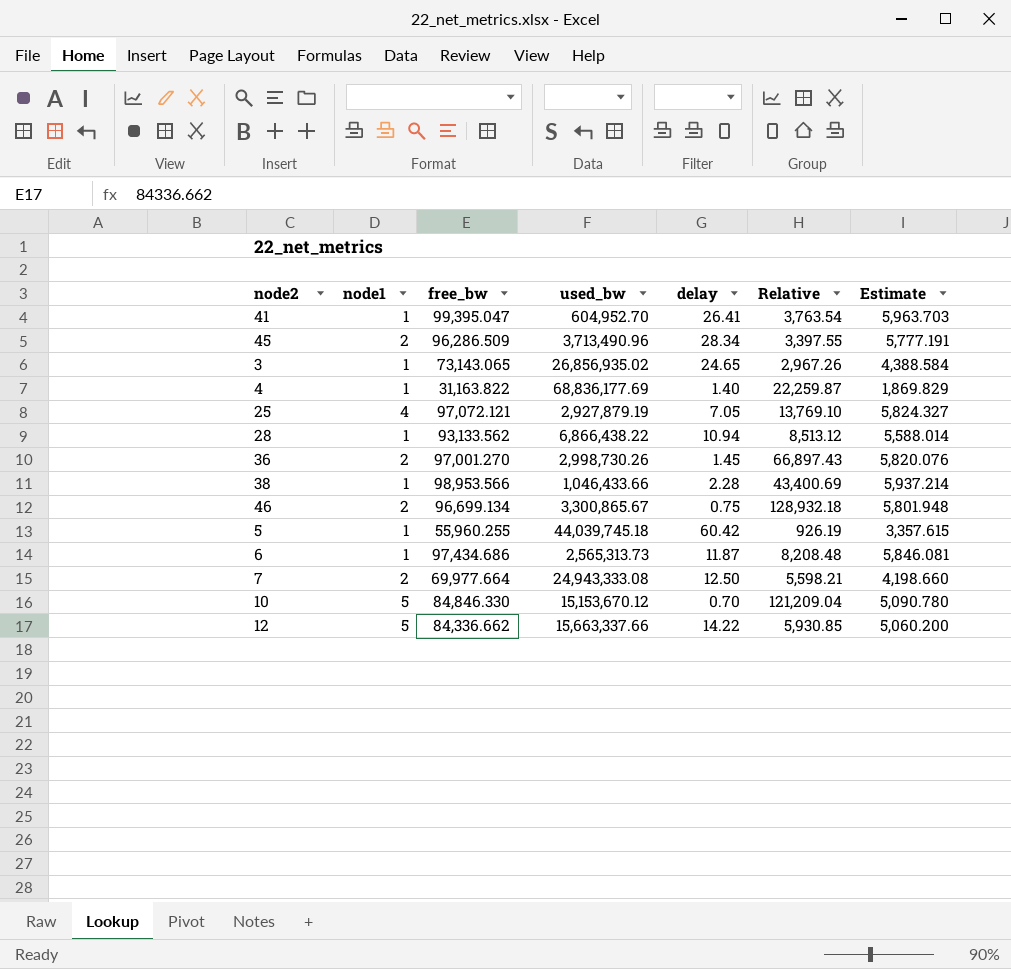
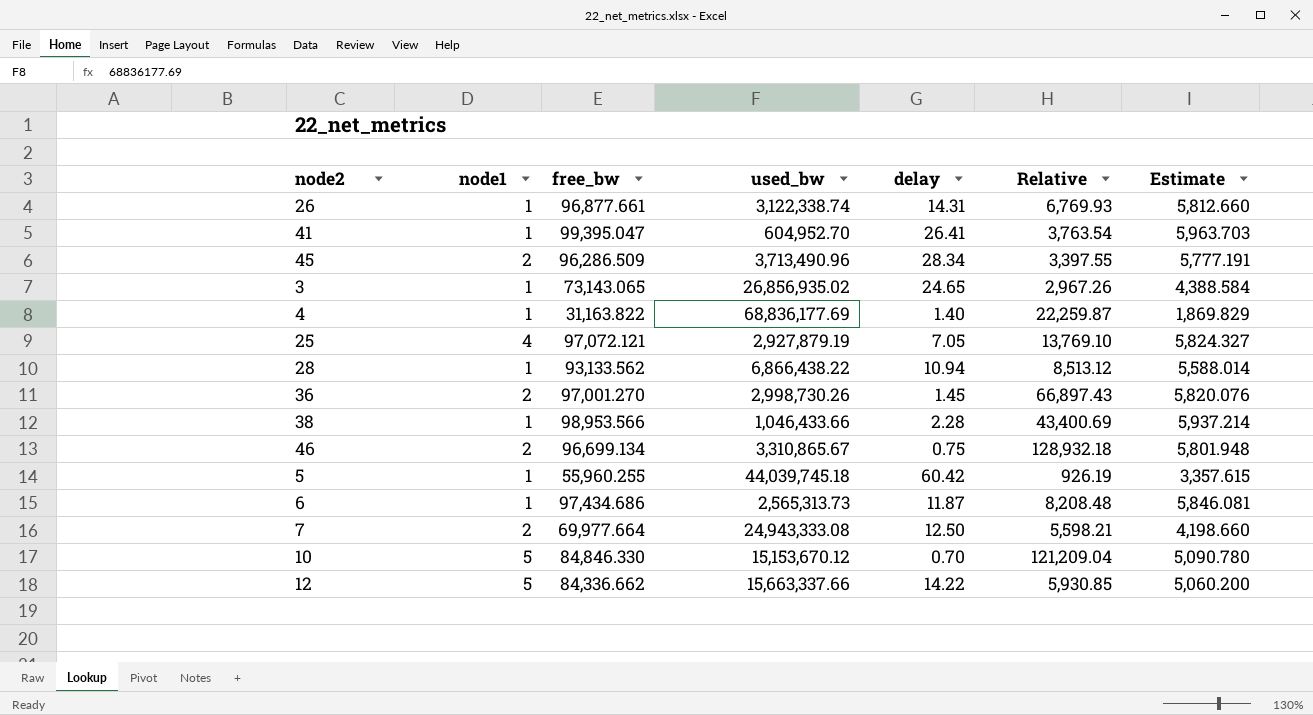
row 26: none -> 1 | 96,877.661 | 3,122,338.74 | 14.31 | 6,769.93 | 5,812.660
46 | used_bw: 3,300,865.67 -> 3,310,865.67

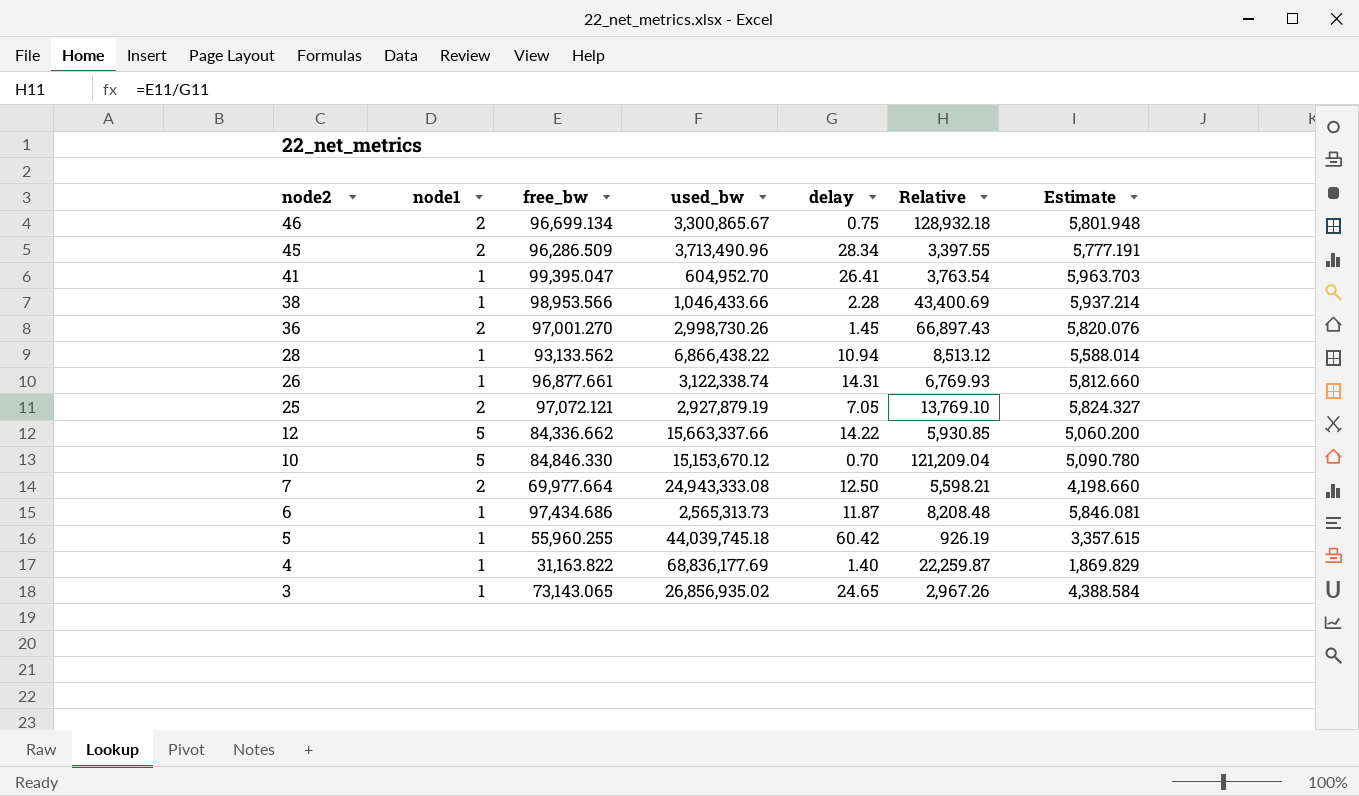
row order: none -> node2 descending
46 | used_bw: 3,310,865.67 -> 3,300,865.67
25 | node1: 4 -> 2

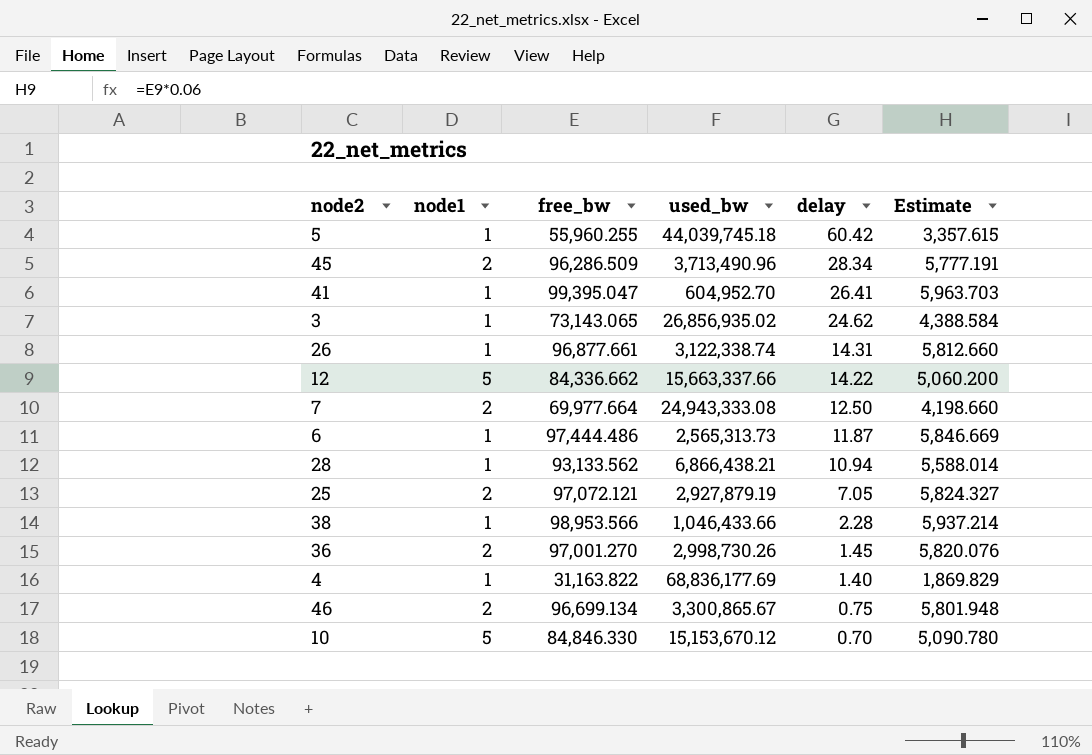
row order: node2 descending -> delay descending
column Relative | formula: [free_bw] / [delay] -> none
3 | delay: 24.65 -> 24.62
6 | free_bw: 97,434.686 -> 97,444.486
6 | Estimate: 5,846.081 -> 5,846.669
28 | used_bw: 6,866,438.22 -> 6,866,438.21

